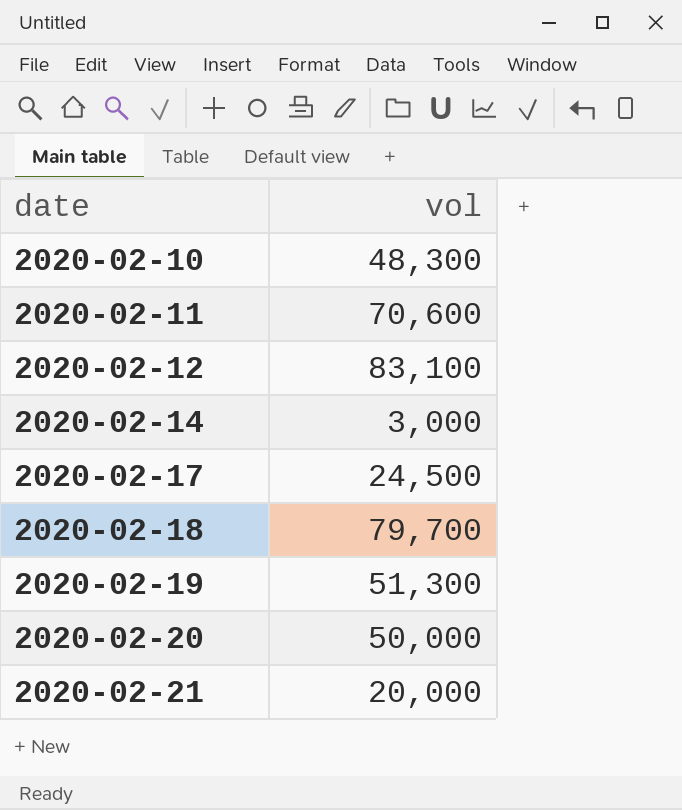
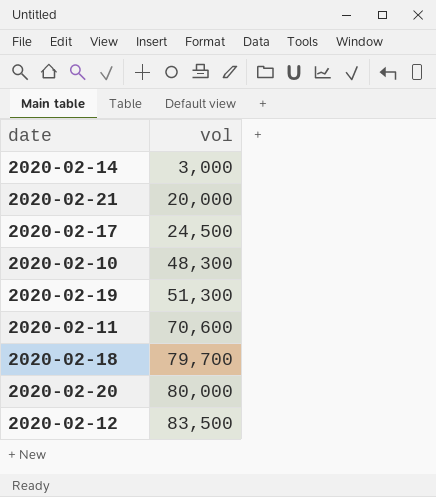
row order: date ascending -> vol ascending
2020-02-20 | vol: 50,000 -> 80,000
2020-02-12 | vol: 83,100 -> 83,500

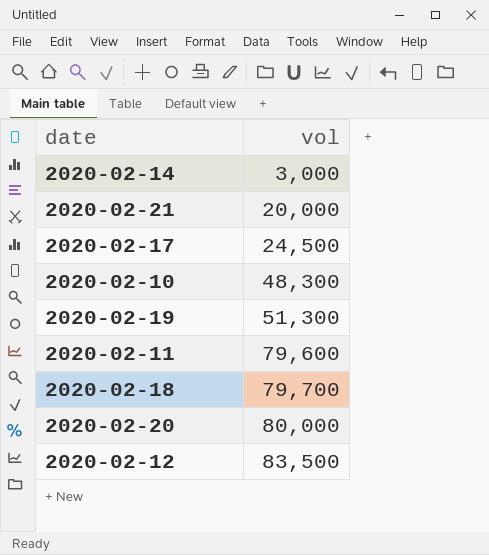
2020-02-11 | vol: 70,600 -> 79,600

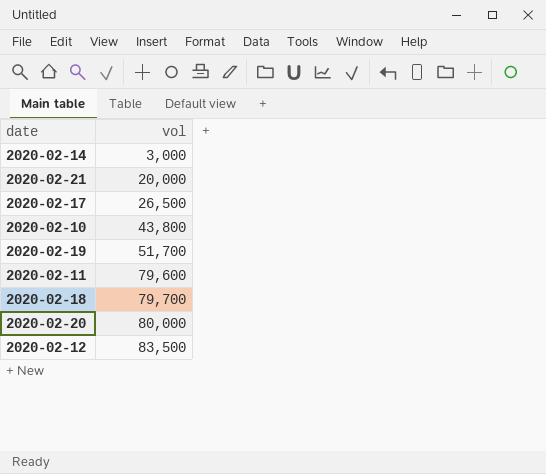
2020-02-17 | vol: 24,500 -> 26,500
2020-02-10 | vol: 48,300 -> 43,800
2020-02-19 | vol: 51,300 -> 51,700

